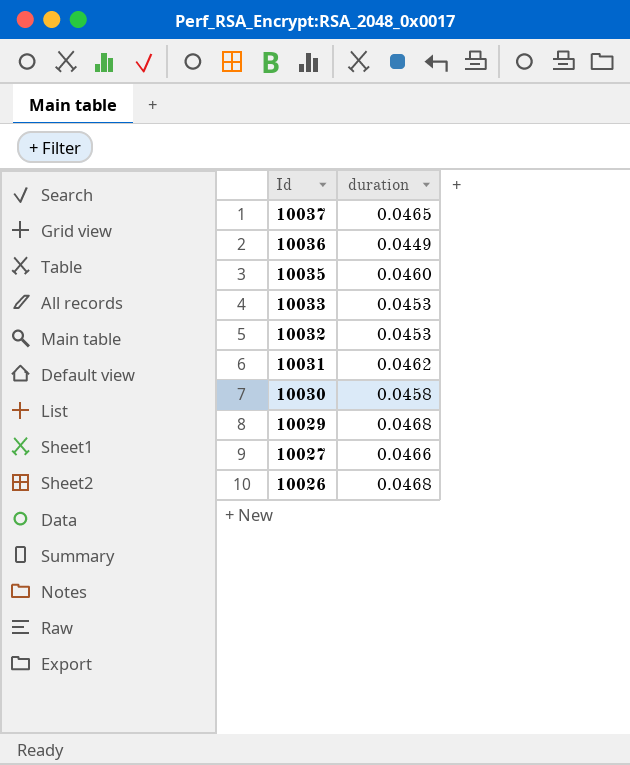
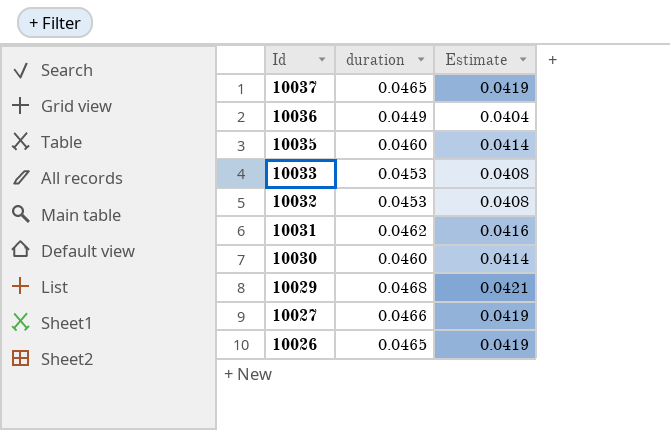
column Estimate | formula: none -> [duration] * 0.9
10030 | duration: 0.0458 -> 0.0460
10026 | duration: 0.0468 -> 0.0465

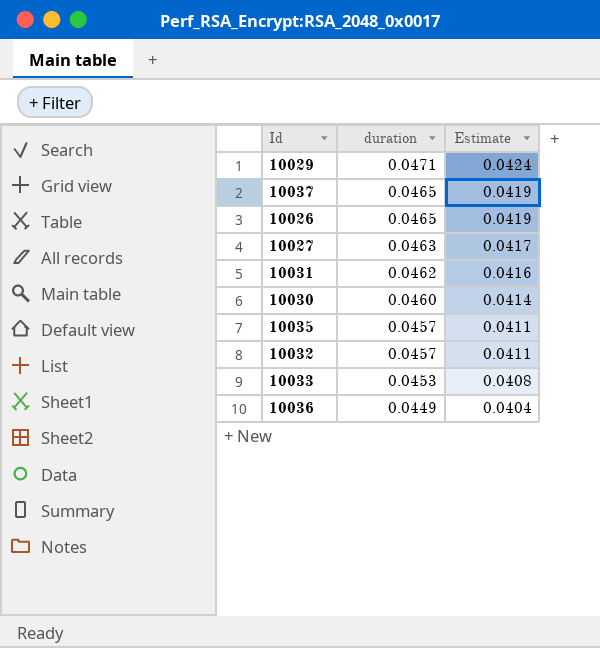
row order: Id descending -> duration descending
10029 | duration: 0.0468 -> 0.0471
10029 | Estimate: 0.0421 -> 0.0424
10027 | duration: 0.0466 -> 0.0463
10027 | Estimate: 0.0419 -> 0.0417
10035 | duration: 0.0460 -> 0.0457
10035 | Estimate: 0.0414 -> 0.0411
10032 | duration: 0.0453 -> 0.0457
10032 | Estimate: 0.0408 -> 0.0411

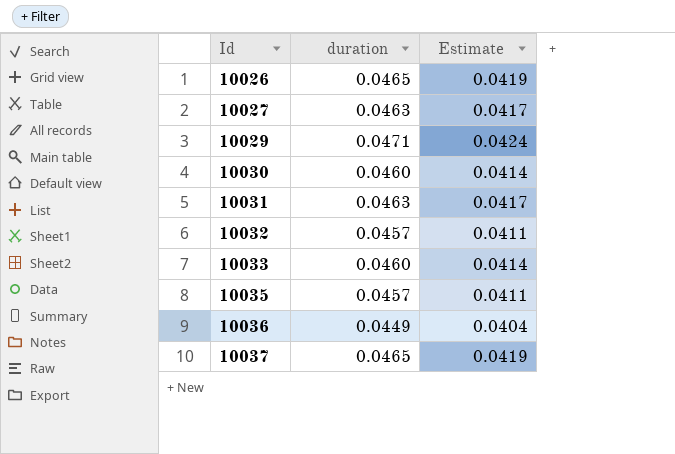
row order: duration descending -> Id ascending
10031 | duration: 0.0462 -> 0.0463
10031 | Estimate: 0.0416 -> 0.0417
10033 | duration: 0.0453 -> 0.0460
10033 | Estimate: 0.0408 -> 0.0414

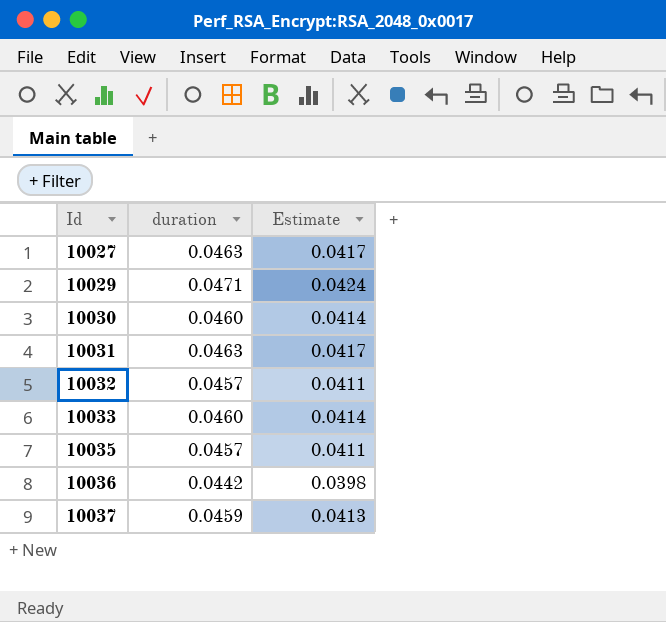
row 10026: 0.0465 | 0.0419 -> none
10036 | duration: 0.0449 -> 0.0442
10036 | Estimate: 0.0404 -> 0.0398
10037 | duration: 0.0465 -> 0.0459
10037 | Estimate: 0.0419 -> 0.0413

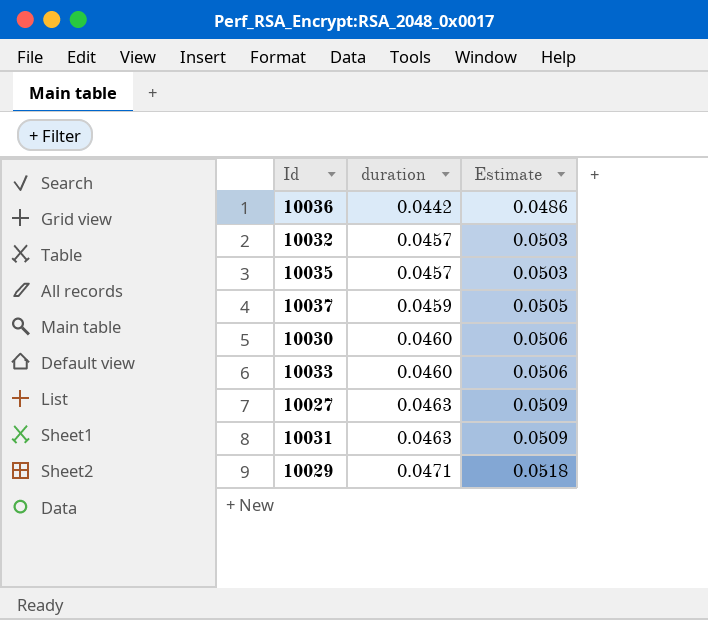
row order: Id ascending -> duration ascending
column Estimate | formula: [duration] * 0.9 -> [duration] * 1.1

